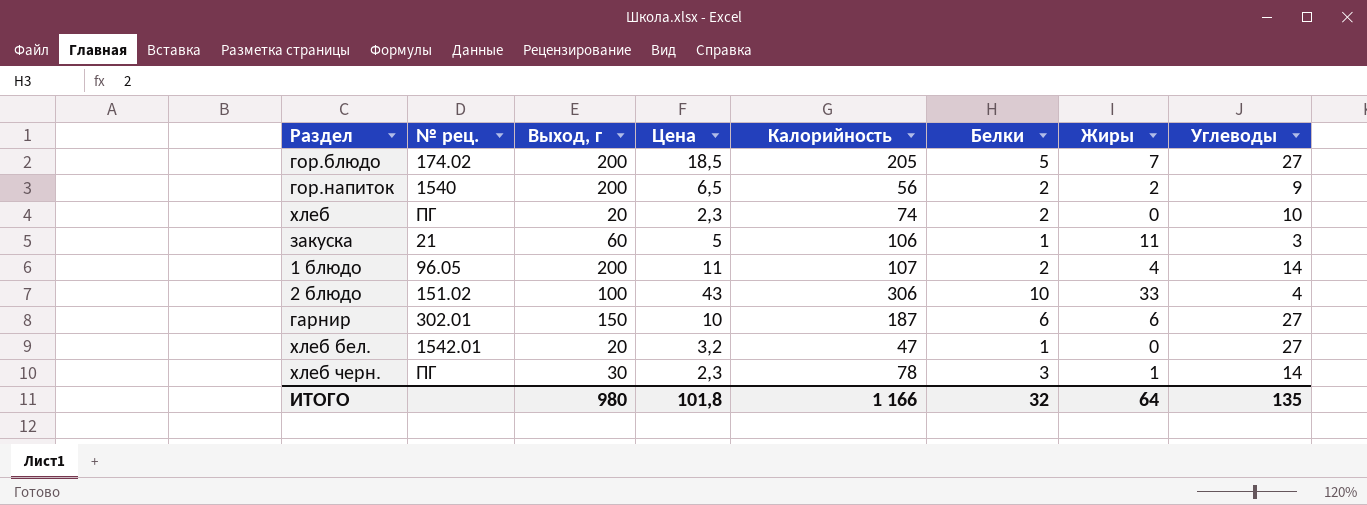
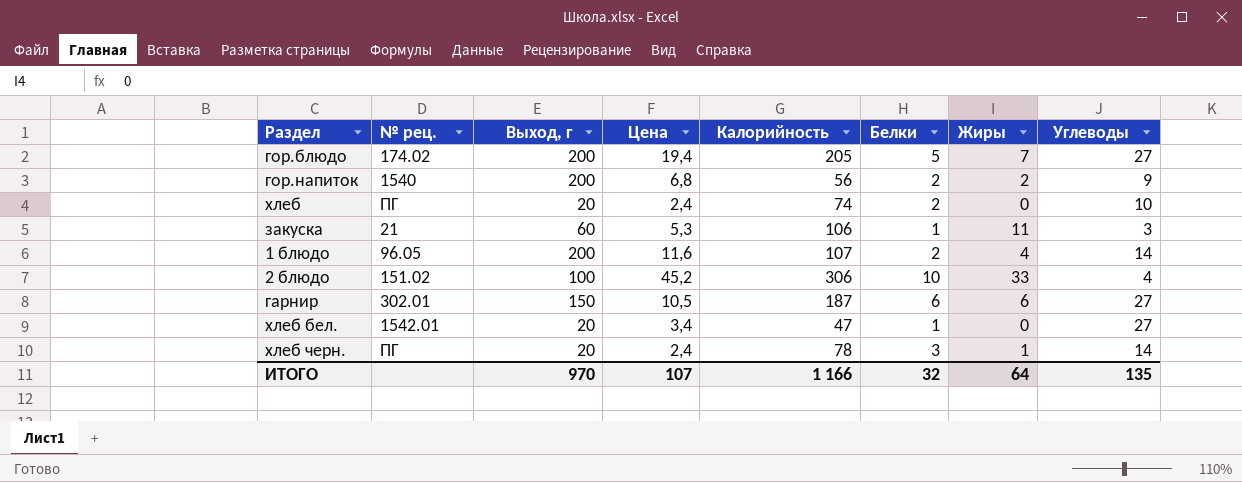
гор.блюдо | Цена: 18,5 -> 19,4
гор.напиток | Цена: 6,5 -> 6,8
хлеб | Цена: 2,3 -> 2,4
закуска | Цена: 5 -> 5,3
1 блюдо | Цена: 11 -> 11,6
2 блюдо | Цена: 43 -> 45,2
гарнир | Цена: 10 -> 10,5
хлеб бел. | Цена: 3,2 -> 3,4
хлеб черн. | Выход, г: 30 -> 20
хлеб черн. | Цена: 2,3 -> 2,4
ИТОГО | Выход, г: 980 -> 970
ИТОГО | Цена: 101,8 -> 107

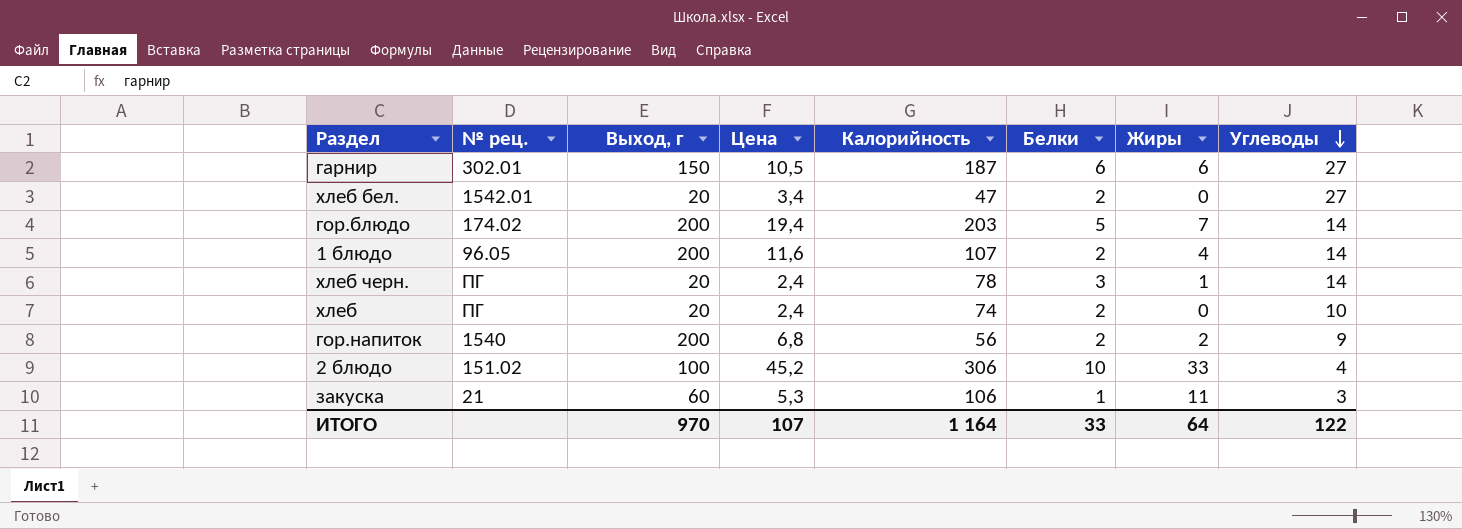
row order: none -> Углеводы descending
хлеб бел. | Белки: 1 -> 2
гор.блюдо | Калорийность: 205 -> 203
гор.блюдо | Углеводы: 27 -> 14
ИТОГО | Калорийность: 1 166 -> 1 164
ИТОГО | Белки: 32 -> 33
ИТОГО | Углеводы: 135 -> 122

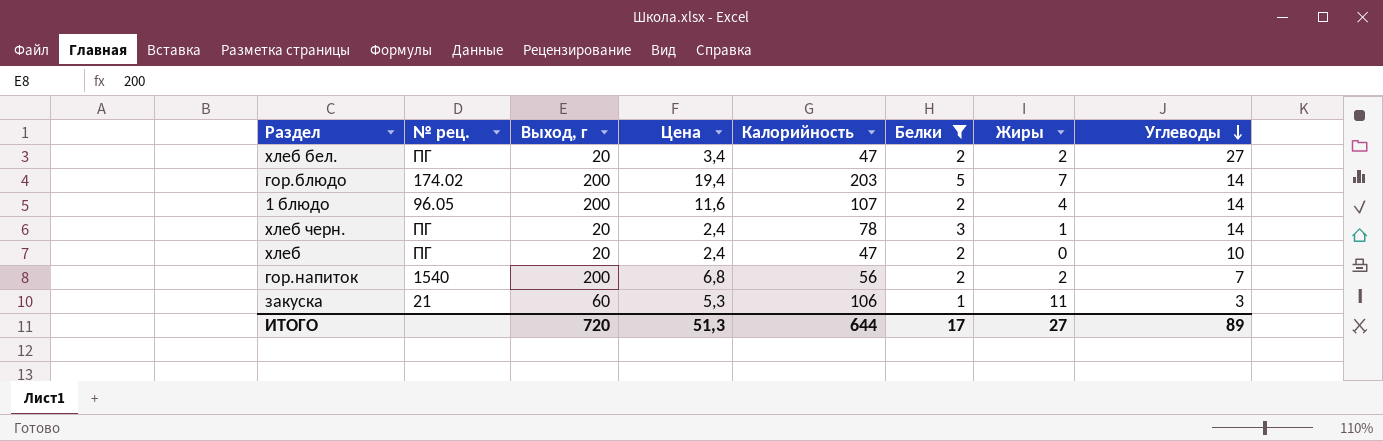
filter: none -> Белки <= 5
хлеб бел. | № рец.: 1542.01 -> ПГ
хлеб бел. | Жиры: 0 -> 2
хлеб | Калорийность: 74 -> 47
гор.напиток | Углеводы: 9 -> 7
ИТОГО | Выход, г: 970 -> 720
ИТОГО | Цена: 107 -> 51,3
ИТОГО | Калорийность: 1 164 -> 644
ИТОГО | Белки: 33 -> 17
ИТОГО | Жиры: 64 -> 27
ИТОГО | Углеводы: 122 -> 89

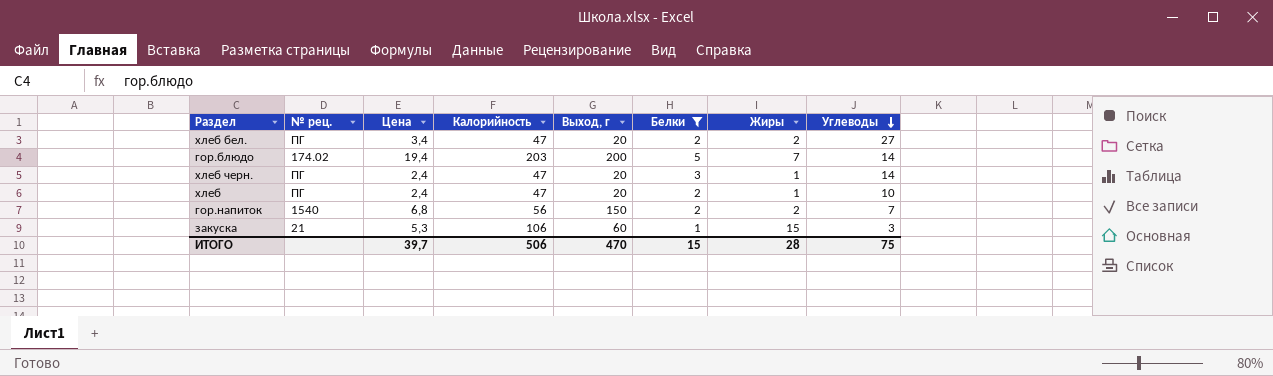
column Выход, г | position: 3 -> 5
row 1 блюдо: 96.05 | 200 | 11,6 | 107 | 2 | 4 | 14 -> none
хлеб черн. | Калорийность: 78 -> 47
хлеб | Жиры: 0 -> 1
гор.напиток | Выход, г: 200 -> 150
закуска | Жиры: 11 -> 15
ИТОГО | Цена: 51,3 -> 39,7
ИТОГО | Калорийность: 644 -> 506
ИТОГО | Выход, г: 720 -> 470
ИТОГО | Белки: 17 -> 15
ИТОГО | Жиры: 27 -> 28
ИТОГО | Углеводы: 89 -> 75

